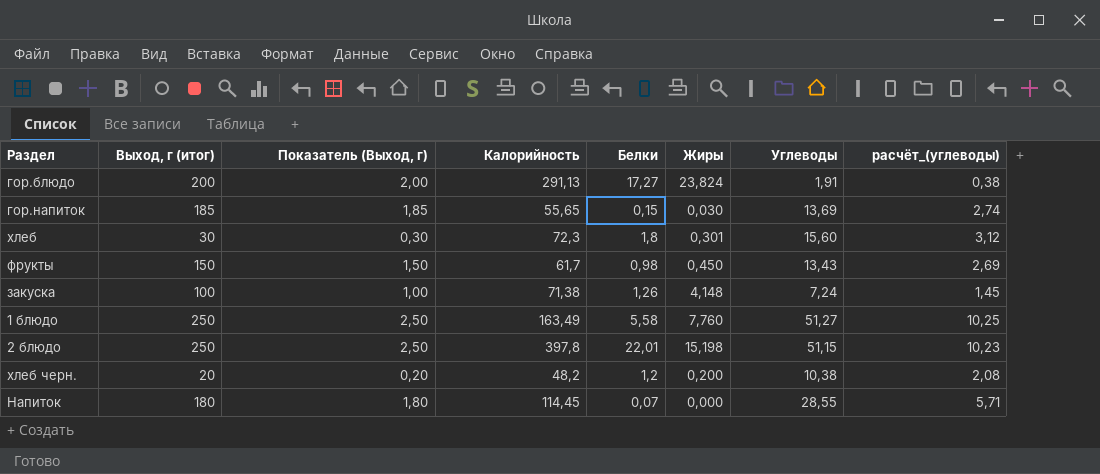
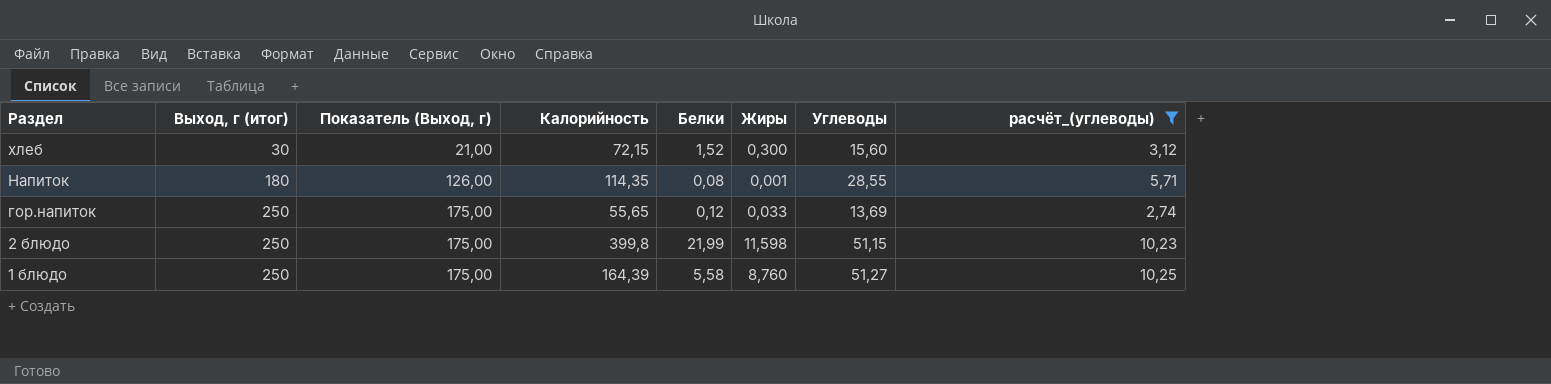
filter: none -> расчёт_(углеводы) >= 2,74
row order: none -> Раздел descending
column Показатель (Выход, г) | formula: [Выход, г (итог)] * 0,01 -> [Выход, г (итог)] * 0,7
хлеб | Калорийность: 72,3 -> 72,15
хлеб | Белки: 1,8 -> 1,52
хлеб | Жиры: 0,301 -> 0,300
Напиток | Калорийность: 114,45 -> 114,35
Напиток | Белки: 0,07 -> 0,08
Напиток | Жиры: 0,000 -> 0,001
гор.напиток | Выход, г (итог): 185 -> 250
гор.напиток | Белки: 0,15 -> 0,12
гор.напиток | Жиры: 0,030 -> 0,033
2 блюдо | Калорийность: 397,8 -> 399,8
2 блюдо | Белки: 22,01 -> 21,99
2 блюдо | Жиры: 15,198 -> 11,598
1 блюдо | Калорийность: 163,49 -> 164,39
1 блюдо | Жиры: 7,760 -> 8,760

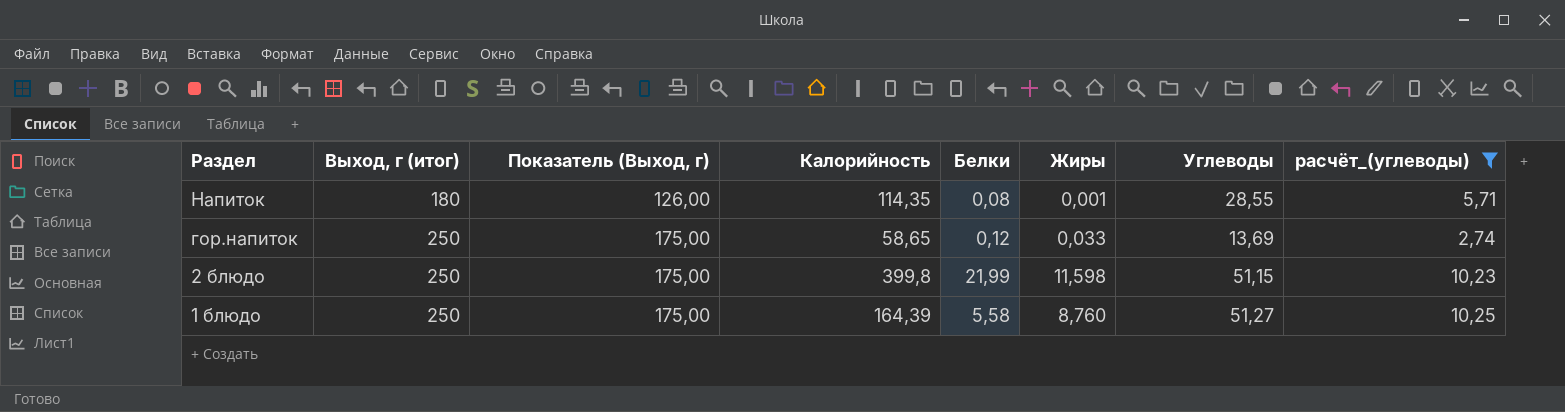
row хлеб: 30 | 21,00 | 72,15 | 1,52 | 0,300 | 15,60 | 3,12 -> none
гор.напиток | Калорийность: 55,65 -> 58,65

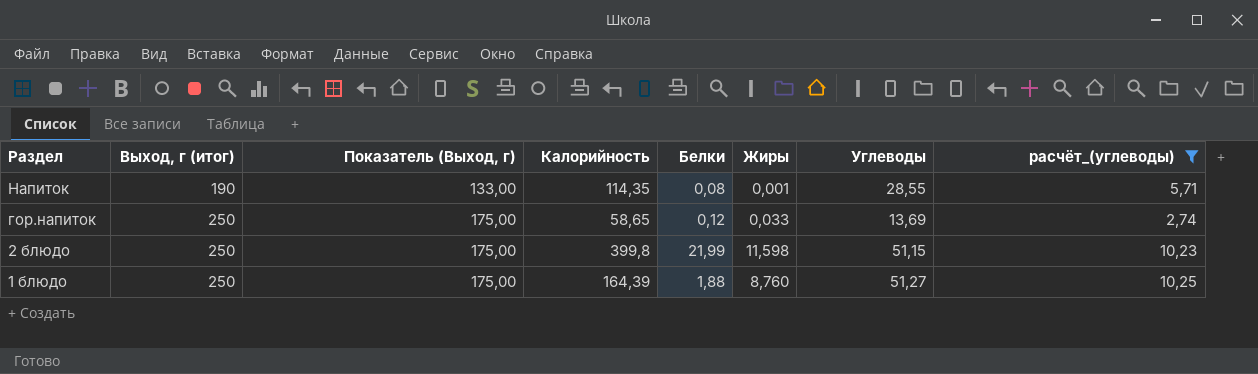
Напиток | Выход, г (итог): 180 -> 190
Напиток | Показатель (Выход, г): 126,00 -> 133,00
1 блюдо | Белки: 5,58 -> 1,88

